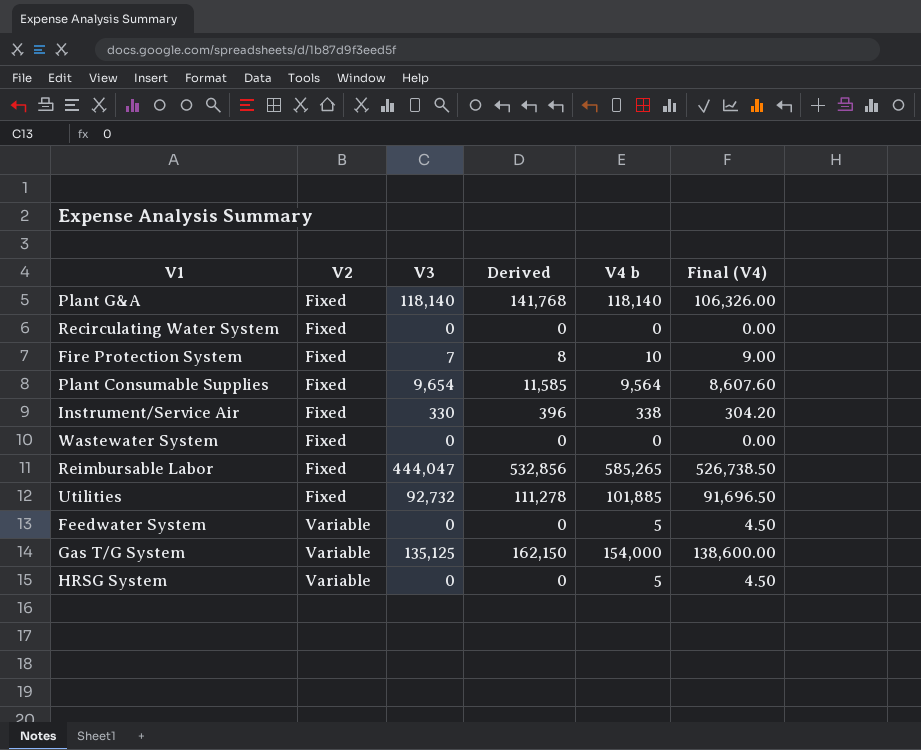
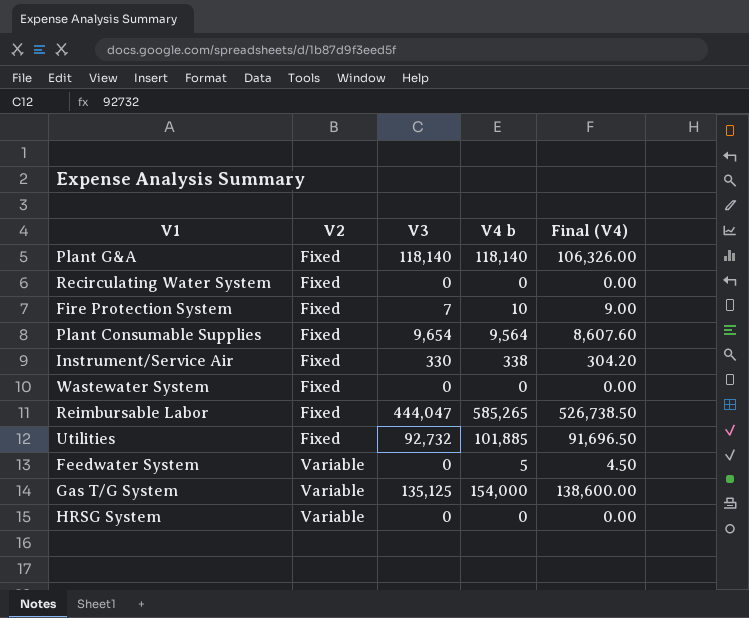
column Derived | formula: [V3] * 1.2 -> none
HRSG System | V4 b: 5 -> 0
HRSG System | Final (V4): 4.50 -> 0.00

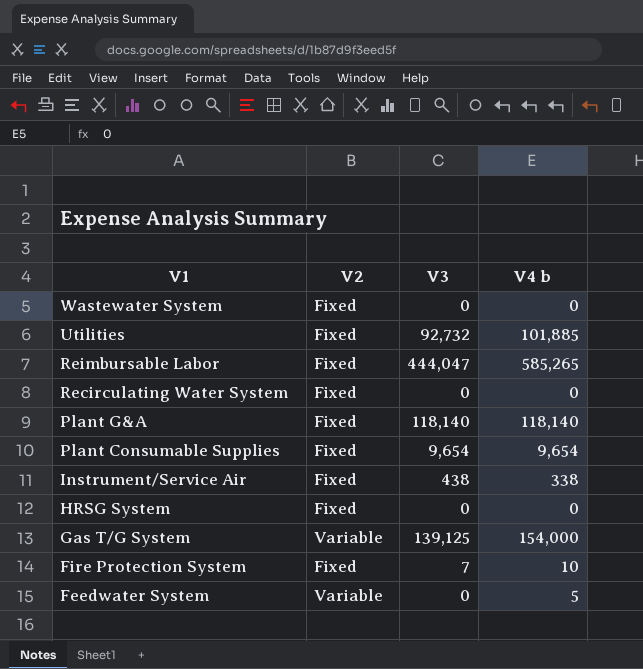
row order: V2 ascending -> V1 descending
column Final (V4) | formula: [V4 b] * 0.9 -> none
Plant Consumable Supplies | V4 b: 9,564 -> 9,654
Instrument/Service Air | V3: 330 -> 438
HRSG System | V2: Variable -> Fixed
Gas T/G System | V3: 135,125 -> 139,125

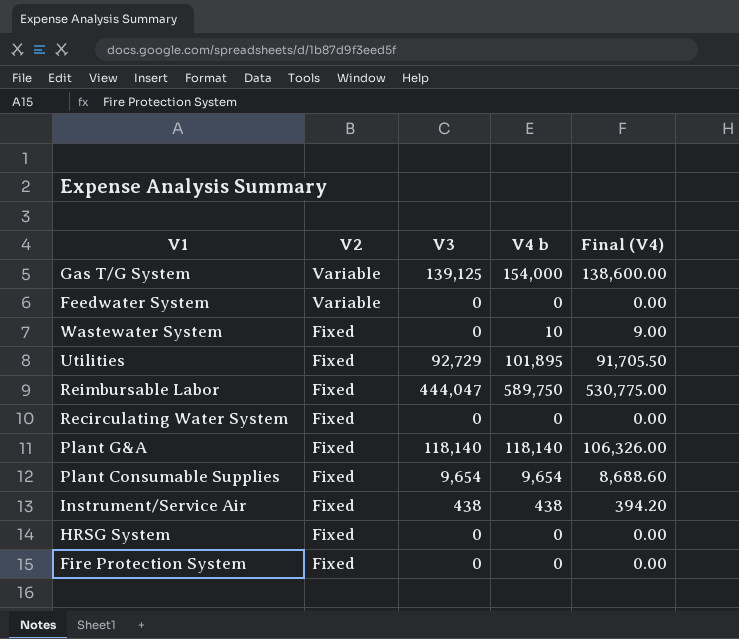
row order: V1 descending -> V2 descending
column Final (V4) | formula: none -> [V4 b] * 0.9
Feedwater System | V4 b: 5 -> 0
Wastewater System | V4 b: 0 -> 10
Utilities | V3: 92,732 -> 92,729
Utilities | V4 b: 101,885 -> 101,895
Reimbursable Labor | V4 b: 585,265 -> 589,750
Instrument/Service Air | V4 b: 338 -> 438
Fire Protection System | V3: 7 -> 0
Fire Protection System | V4 b: 10 -> 0

